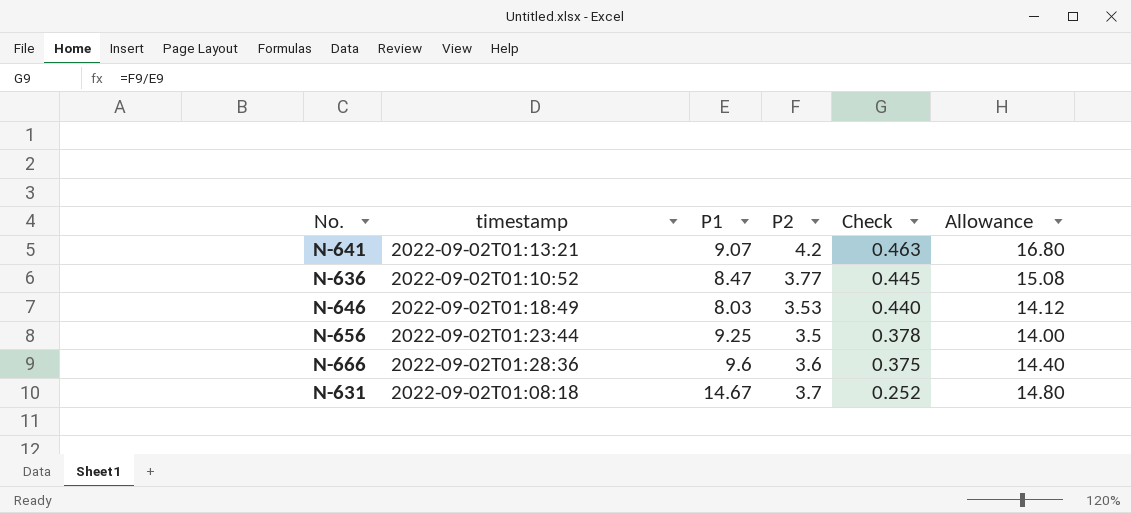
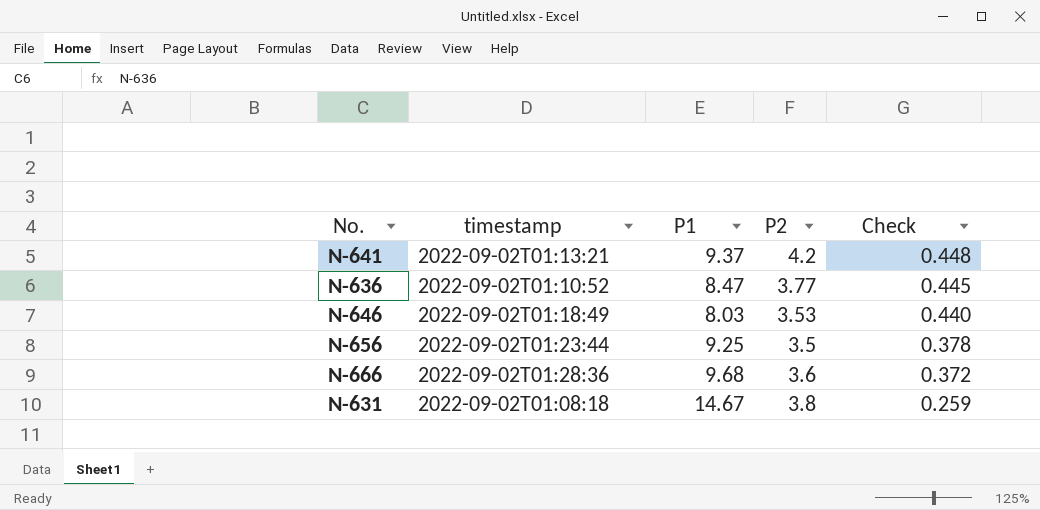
column Allowance | formula: [P2] * 4 -> none
N-641 | P1: 9.07 -> 9.37
N-641 | Check: 0.463 -> 0.448
N-666 | P1: 9.6 -> 9.68
N-666 | Check: 0.375 -> 0.372
N-631 | P2: 3.7 -> 3.8
N-631 | Check: 0.252 -> 0.259

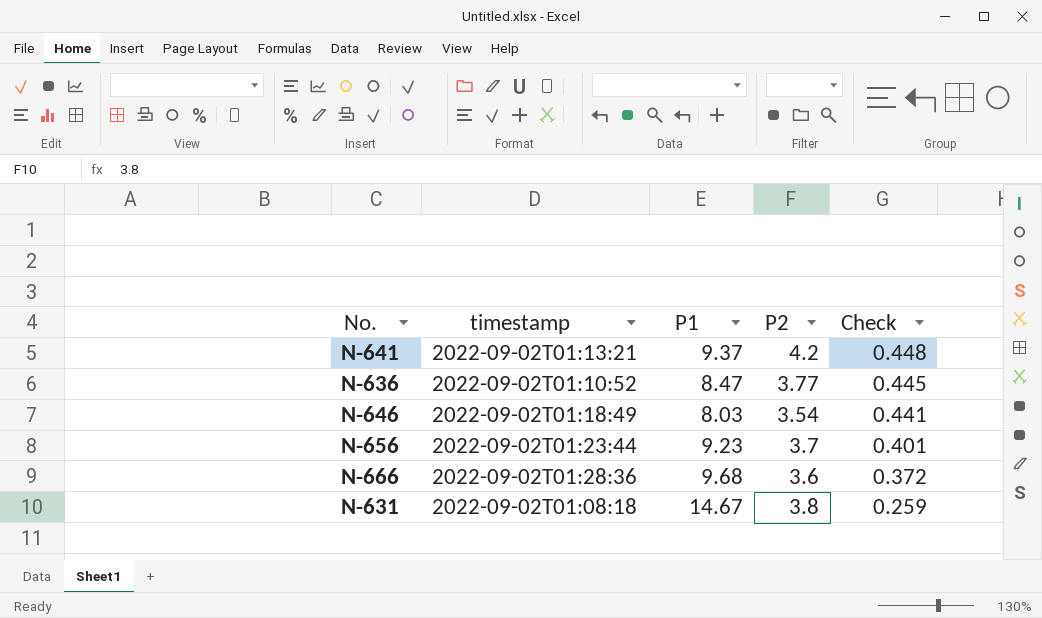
N-646 | P2: 3.53 -> 3.54
N-646 | Check: 0.440 -> 0.441
N-656 | P1: 9.25 -> 9.23
N-656 | P2: 3.5 -> 3.7
N-656 | Check: 0.378 -> 0.401

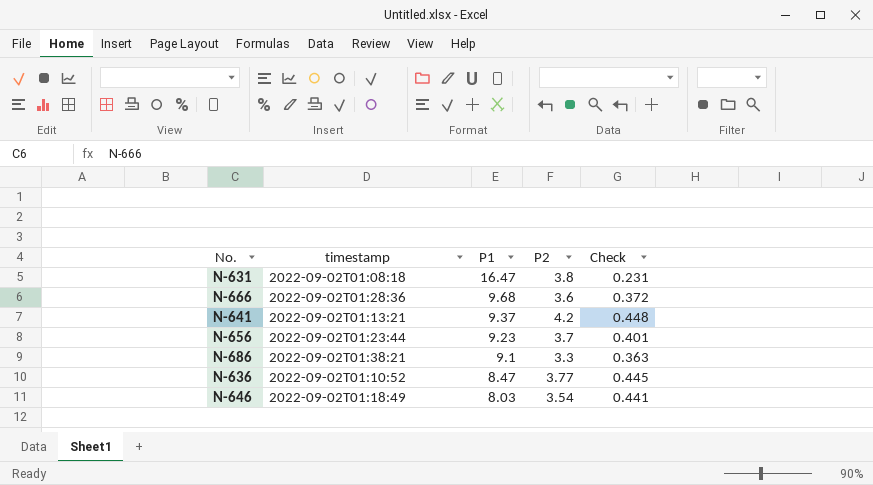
row order: Check descending -> P1 descending
N-631 | P1: 14.67 -> 16.47
N-631 | Check: 0.259 -> 0.231
row N-686: none -> 2022-09-02T01:38:21 | 9.1 | 3.3 | 0.363

